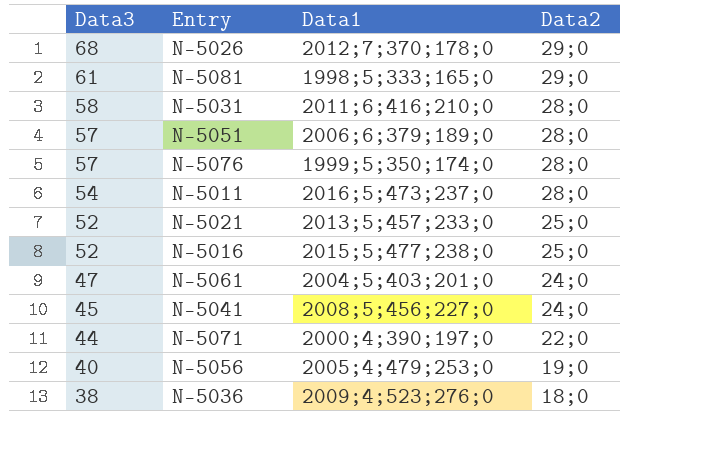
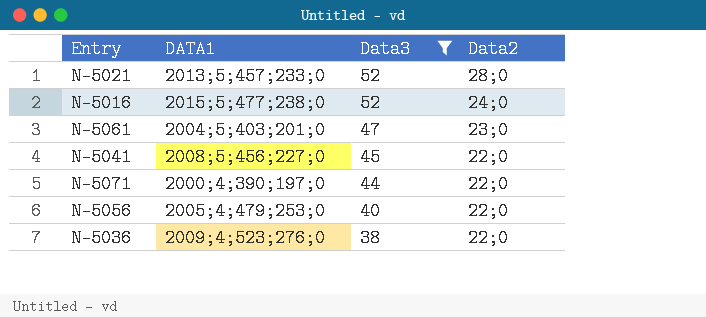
filter: none -> Data3 <= 52
column name: Data1 -> DATA1
column Data3 | position: 1 -> 3
N-5021 | Data2: 25;0 -> 28;0
N-5016 | Data2: 25;0 -> 24;0
N-5061 | Data2: 24;0 -> 23;0
N-5041 | Data2: 24;0 -> 22;0
N-5056 | Data2: 19;0 -> 22;0
N-5036 | Data2: 18;0 -> 22;0

